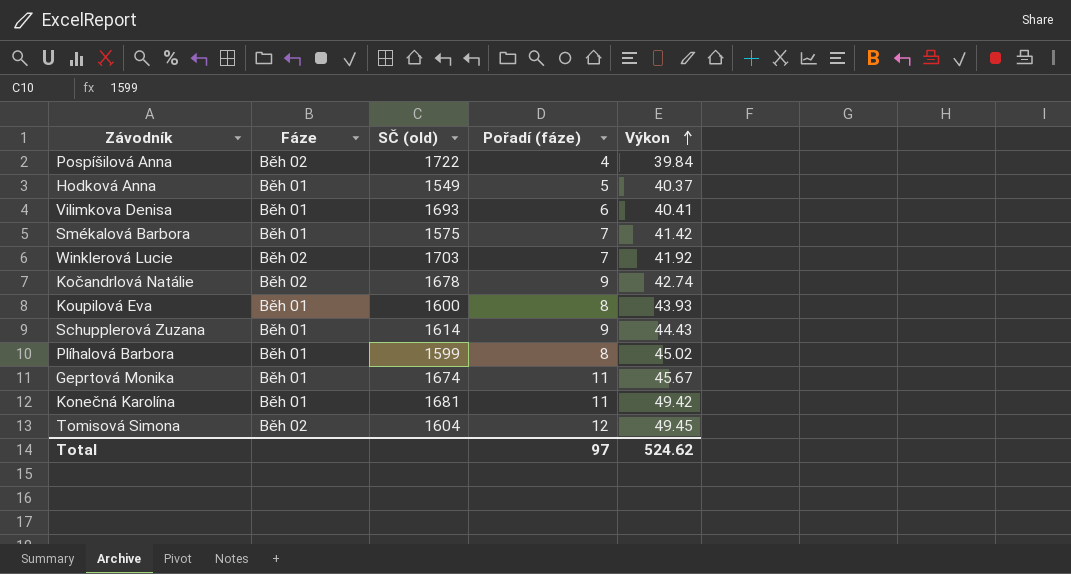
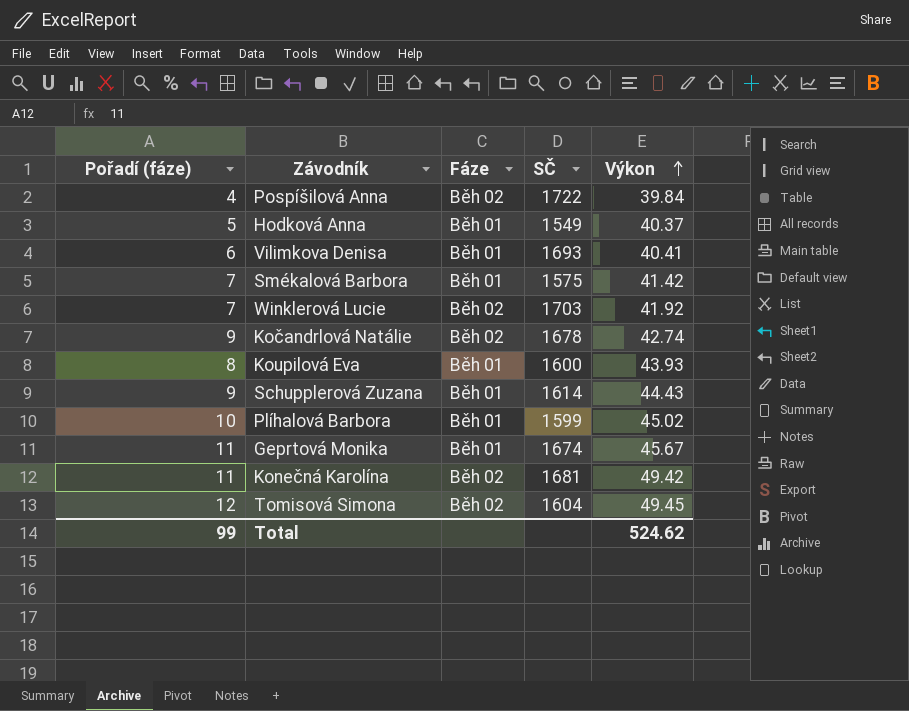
column Pořadí (fáze) | position: 4 -> 1
column name: SČ (old) -> SČ
Plíhalová Barbora | Pořadí (fáze): 8 -> 10
Konečná Karolína | Fáze: Běh 01 -> Běh 02
Total | Pořadí (fáze): 97 -> 99

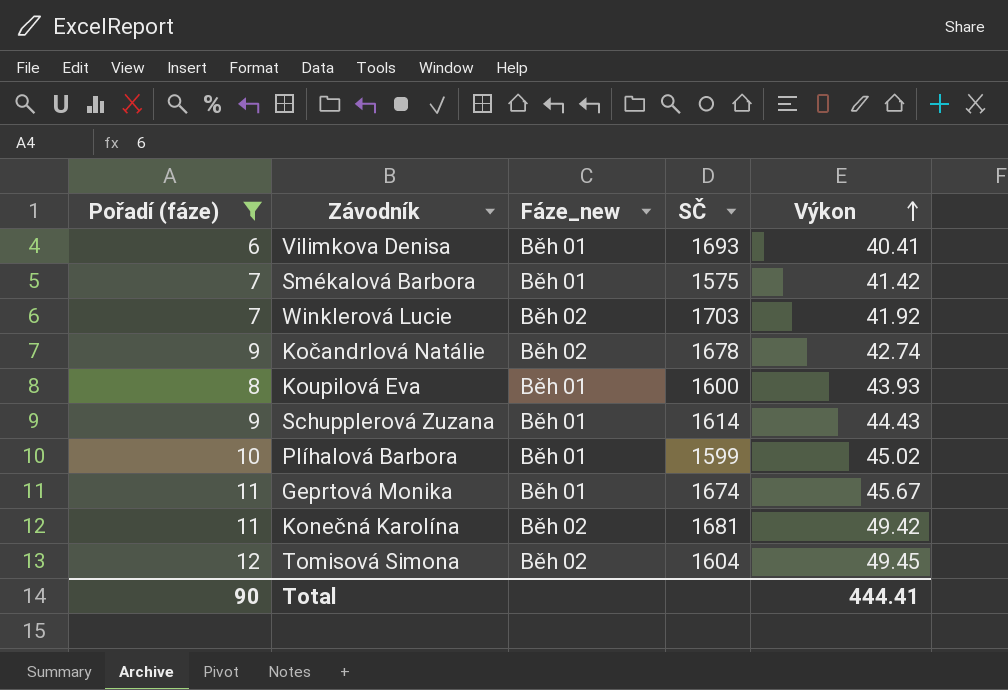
filter: none -> Pořadí (fáze) >= 6
column name: Fáze -> Fáze_new
Total | Pořadí (fáze): 99 -> 90
Total | Výkon: 524.62 -> 444.41

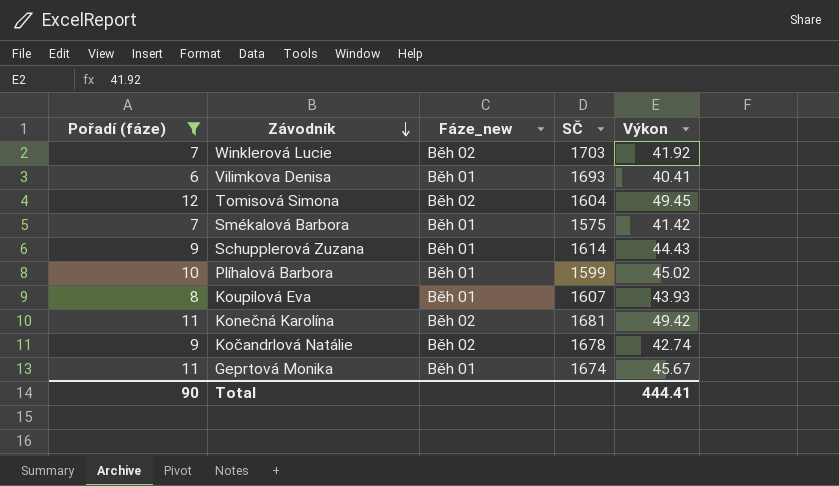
row order: Výkon ascending -> Závodník descending
Koupilová Eva | SČ: 1600 -> 1607

